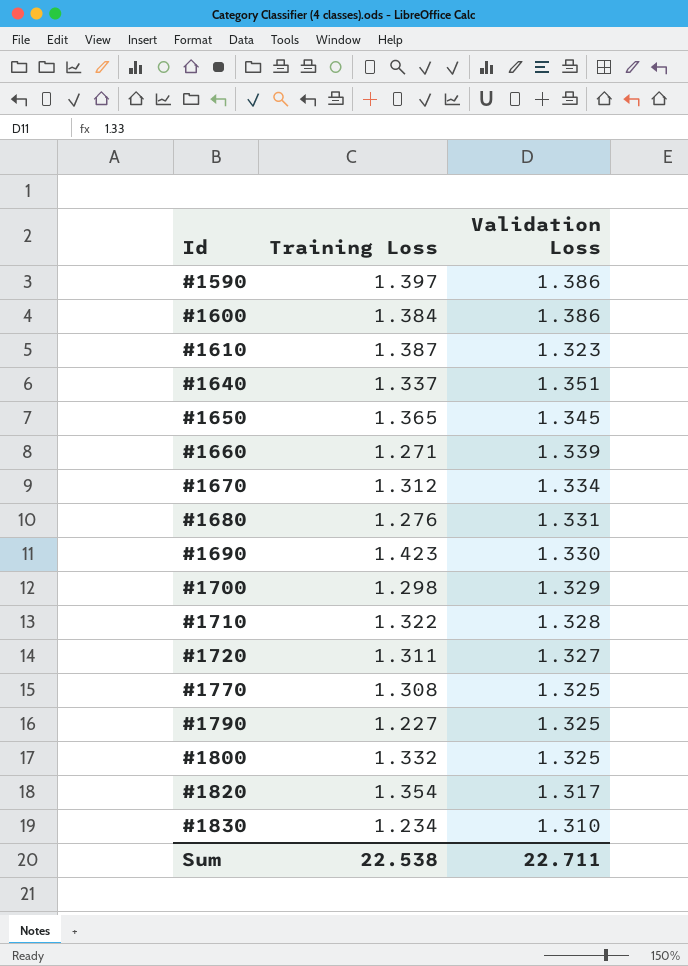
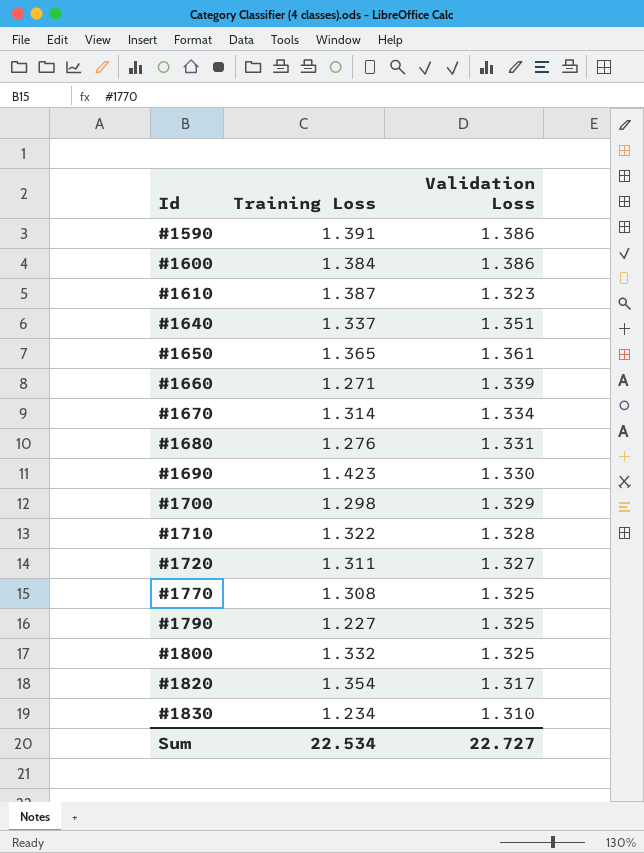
#1590 | Training Loss: 1.397 -> 1.391
#1650 | Validation Loss: 1.345 -> 1.361
#1670 | Training Loss: 1.312 -> 1.314
Sum | Training Loss: 22.538 -> 22.534
Sum | Validation Loss: 22.711 -> 22.727

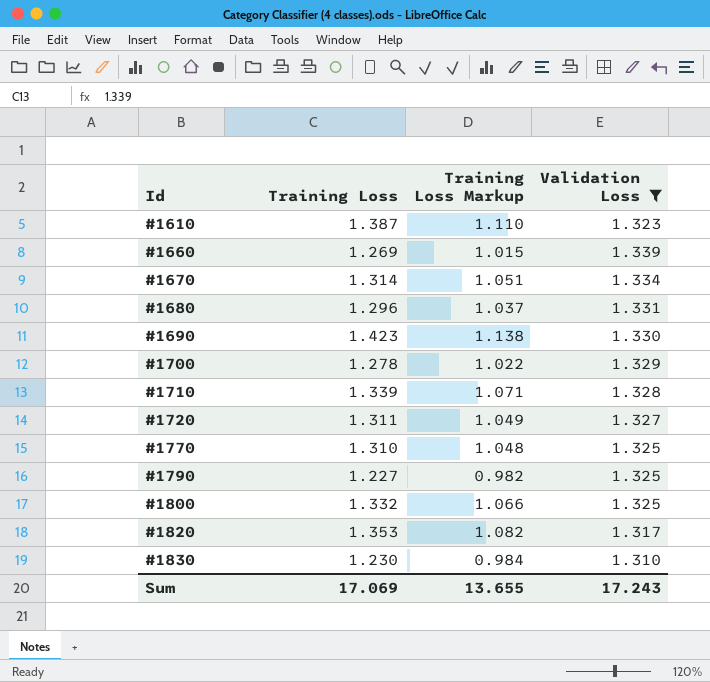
filter: none -> Validation Loss <= 1.339
column Training Loss Markup | formula: none -> [Training Loss] * 0.8
#1660 | Training Loss: 1.271 -> 1.269
#1680 | Training Loss: 1.276 -> 1.296
#1700 | Training Loss: 1.298 -> 1.278
#1710 | Training Loss: 1.322 -> 1.339
#1770 | Training Loss: 1.308 -> 1.310
#1820 | Training Loss: 1.354 -> 1.353
#1830 | Training Loss: 1.234 -> 1.230
Sum | Training Loss: 22.534 -> 17.069
Sum | Validation Loss: 22.727 -> 17.243

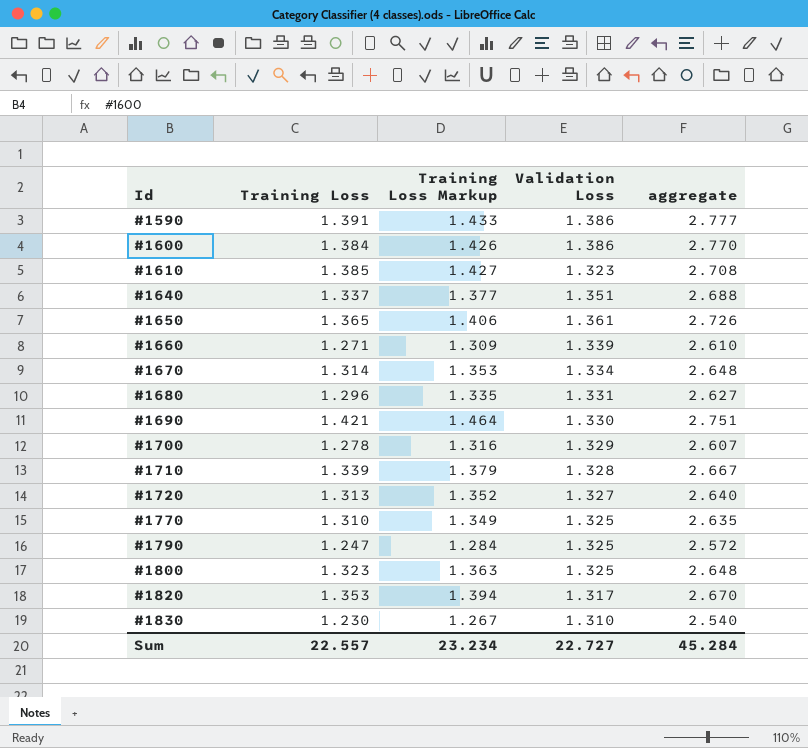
filter: Validation Loss <= 1.339 -> none
column Training Loss Markup | formula: [Training Loss] * 0.8 -> [Training Loss] * 1.03
column aggregate | formula: none -> [Training Loss] + [Validation Loss]
#1610 | Training Loss: 1.387 -> 1.385
#1660 | Training Loss: 1.269 -> 1.271
#1690 | Training Loss: 1.423 -> 1.421
#1720 | Training Loss: 1.311 -> 1.313
#1790 | Training Loss: 1.227 -> 1.247
#1800 | Training Loss: 1.332 -> 1.323
Sum | Training Loss: 17.069 -> 22.557
Sum | Training Loss Markup: 13.655 -> 23.234
Sum | Validation Loss: 17.243 -> 22.727

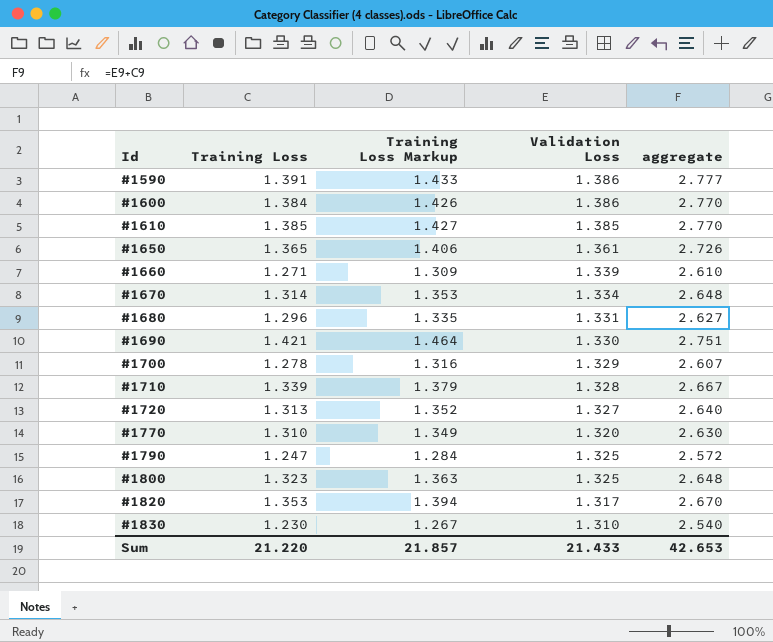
row #1640: 1.337 | 1.377 | 1.351 | 2.688 -> none
#1610 | Validation Loss: 1.323 -> 1.385
#1610 | aggregate: 2.708 -> 2.770
#1770 | Validation Loss: 1.325 -> 1.320
#1770 | aggregate: 2.635 -> 2.630
Sum | Training Loss: 22.557 -> 21.220
Sum | Training Loss Markup: 23.234 -> 21.857
Sum | Validation Loss: 22.727 -> 21.433
Sum | aggregate: 45.284 -> 42.653

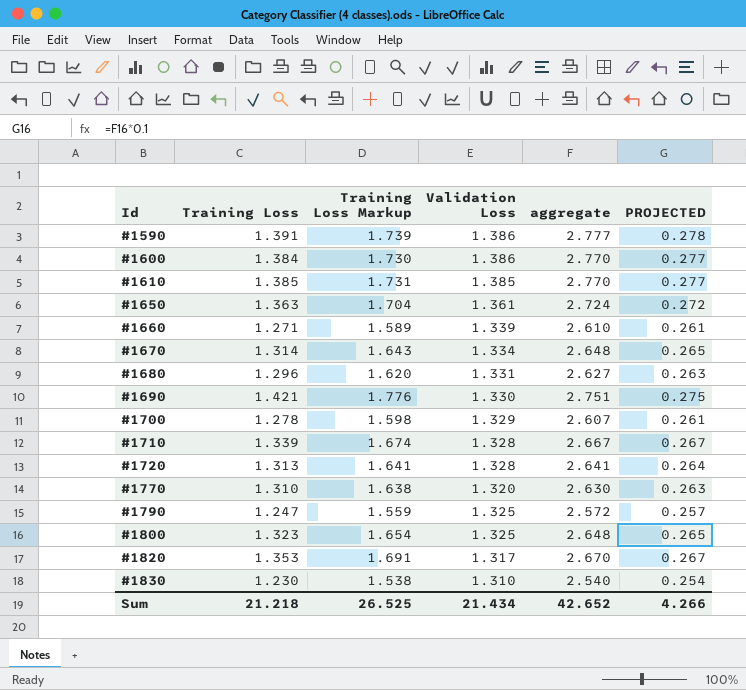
column Training Loss Markup | formula: [Training Loss] * 1.03 -> [Training Loss] * 1.25
column PROJECTED | formula: none -> [aggregate] * 0.1
#1650 | Training Loss: 1.365 -> 1.363
#1650 | aggregate: 2.726 -> 2.724
#1720 | Validation Loss: 1.327 -> 1.328
#1720 | aggregate: 2.640 -> 2.641
Sum | Training Loss: 21.220 -> 21.218
Sum | Training Loss Markup: 21.857 -> 26.525
Sum | Validation Loss: 21.433 -> 21.434
Sum | aggregate: 42.653 -> 42.652

